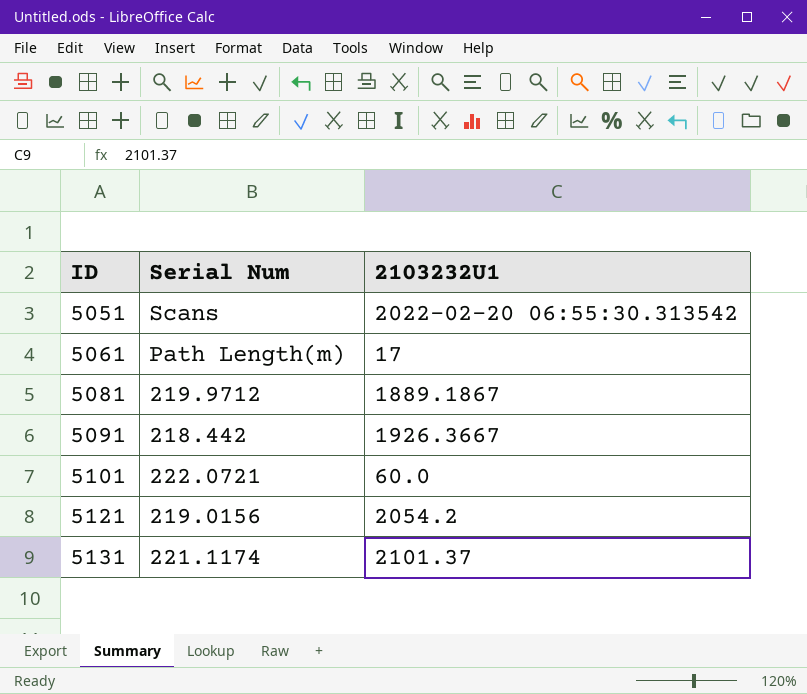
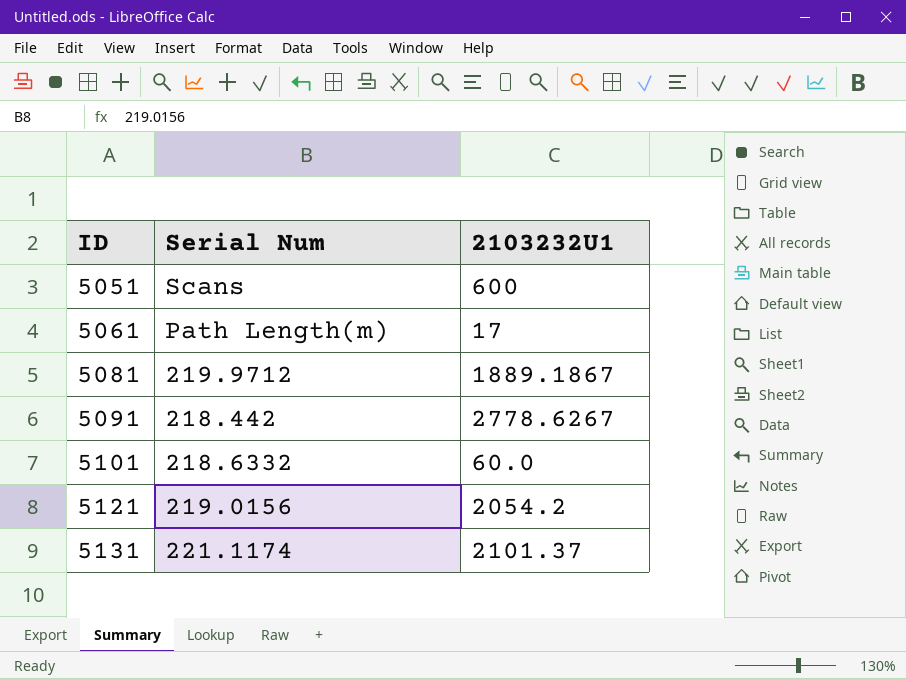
5051 | 2103232U1: 2022-02-20 06:55:30.313542 -> 600
5091 | 2103232U1: 1926.3667 -> 2778.6267
5101 | Serial Num: 222.0721 -> 218.6332

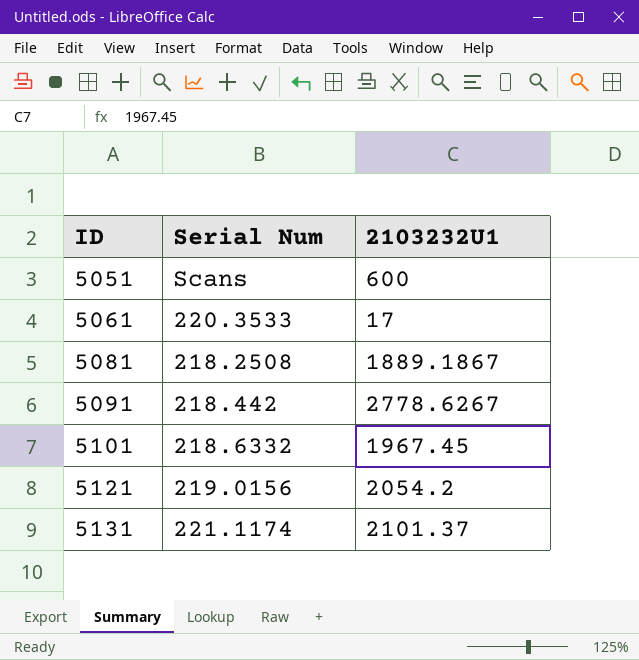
5061 | Serial Num: Path Length(m) -> 220.3533
5081 | Serial Num: 219.9712 -> 218.2508
5101 | 2103232U1: 60.0 -> 1967.45

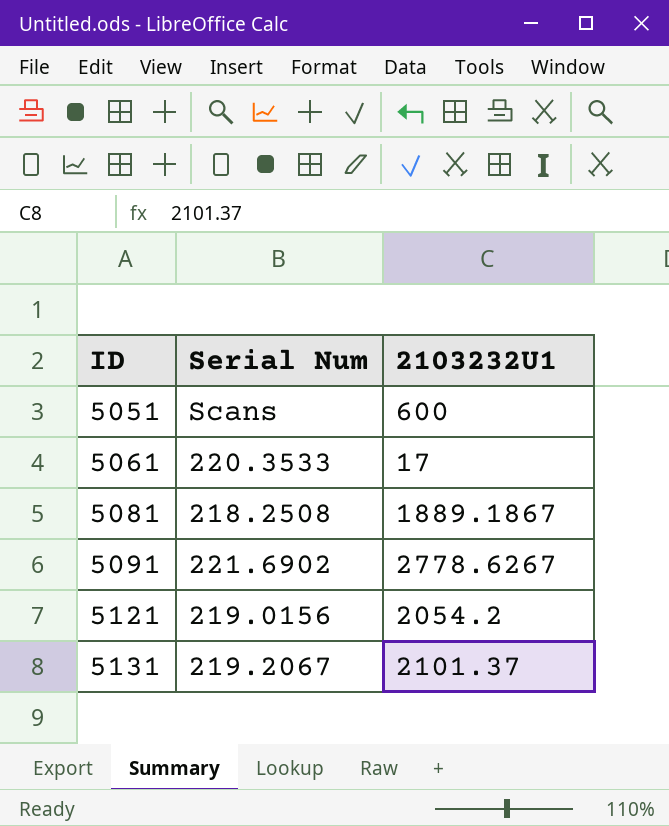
row 5101: 218.6332 | 1967.45 -> none
5091 | Serial Num: 218.442 -> 221.6902
5131 | Serial Num: 221.1174 -> 219.2067

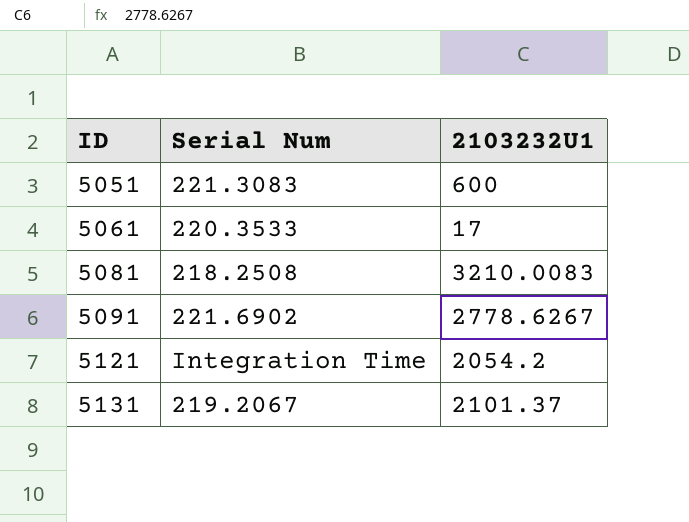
5051 | Serial Num: Scans -> 221.3083
5081 | 2103232U1: 1889.1867 -> 3210.0083
5121 | Serial Num: 219.0156 -> Integration Time

